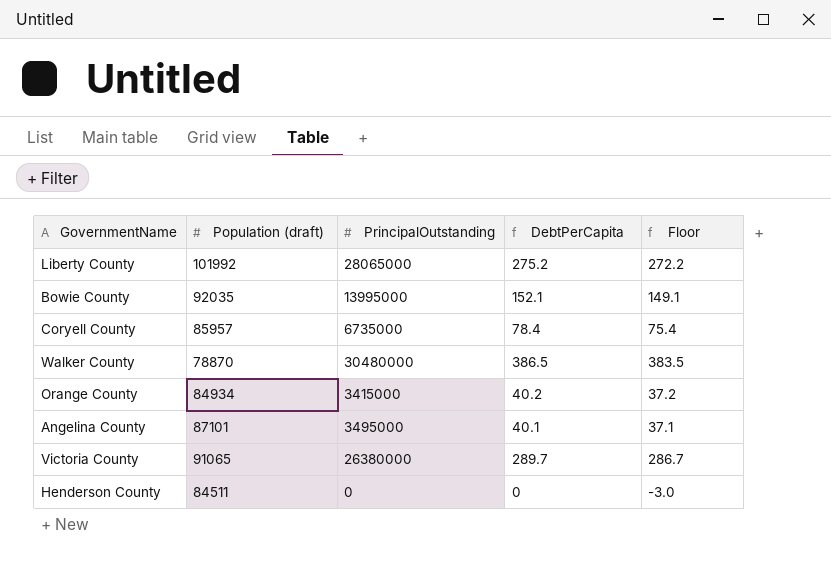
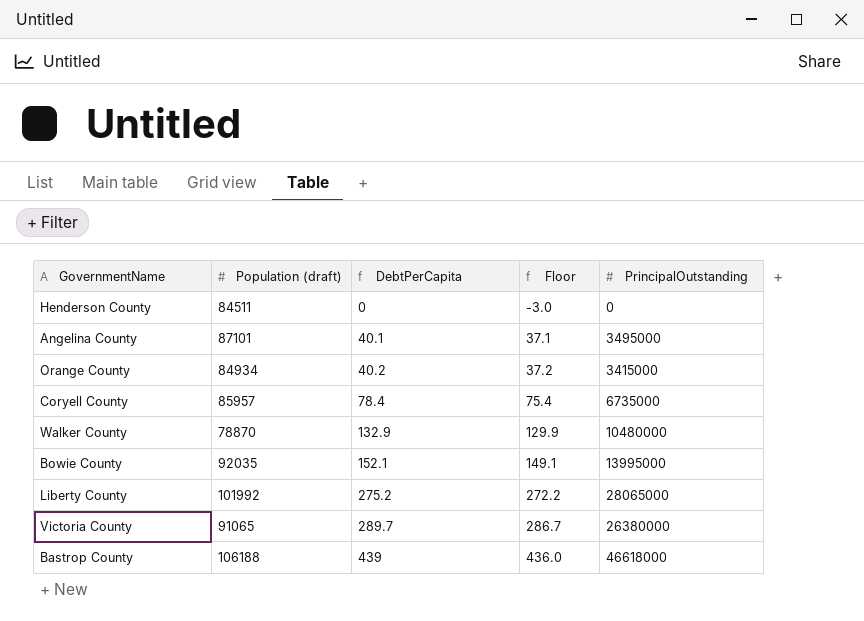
row order: none -> DebtPerCapita ascending
column PrincipalOutstanding | position: 3 -> 5
Walker County | DebtPerCapita: 386.5 -> 132.9
Walker County | Floor: 383.5 -> 129.9
Walker County | PrincipalOutstanding: 30480000 -> 10480000
row Bastrop County: none -> 106188 | 439 | 436.0 | 46618000

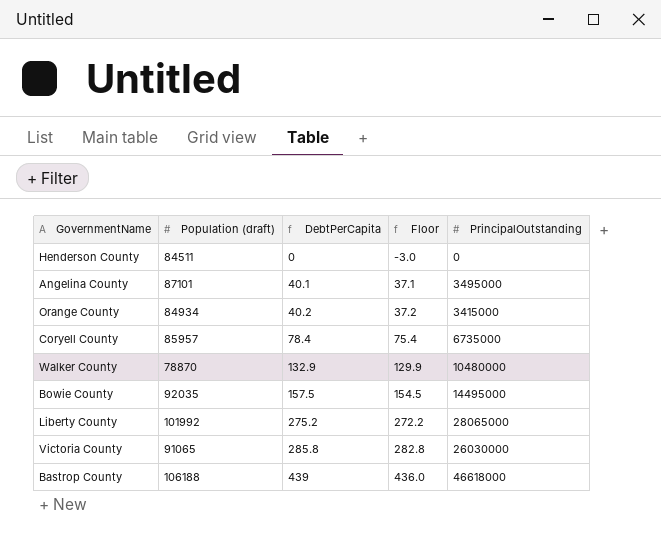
Bowie County | DebtPerCapita: 152.1 -> 157.5
Bowie County | Floor: 149.1 -> 154.5
Bowie County | PrincipalOutstanding: 13995000 -> 14495000
Victoria County | DebtPerCapita: 289.7 -> 285.8
Victoria County | Floor: 286.7 -> 282.8
Victoria County | PrincipalOutstanding: 26380000 -> 26030000

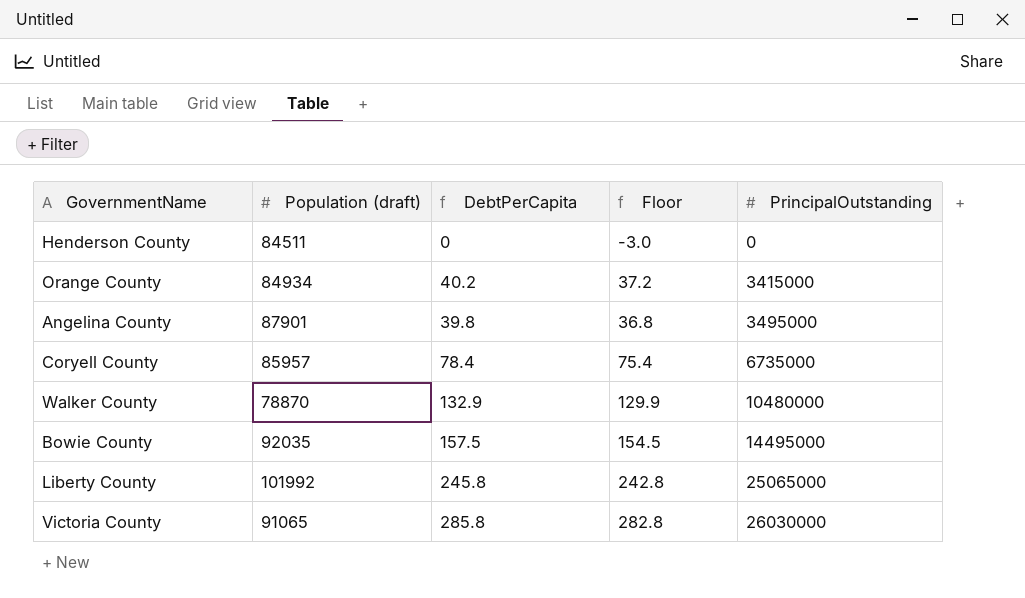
row order: DebtPerCapita ascending -> PrincipalOutstanding ascending
row Bastrop County: 106188 | 439 | 436.0 | 46618000 -> none
Angelina County | Population (draft): 87101 -> 87901
Angelina County | DebtPerCapita: 40.1 -> 39.8
Angelina County | Floor: 37.1 -> 36.8
Liberty County | DebtPerCapita: 275.2 -> 245.8
Liberty County | Floor: 272.2 -> 242.8
Liberty County | PrincipalOutstanding: 28065000 -> 25065000

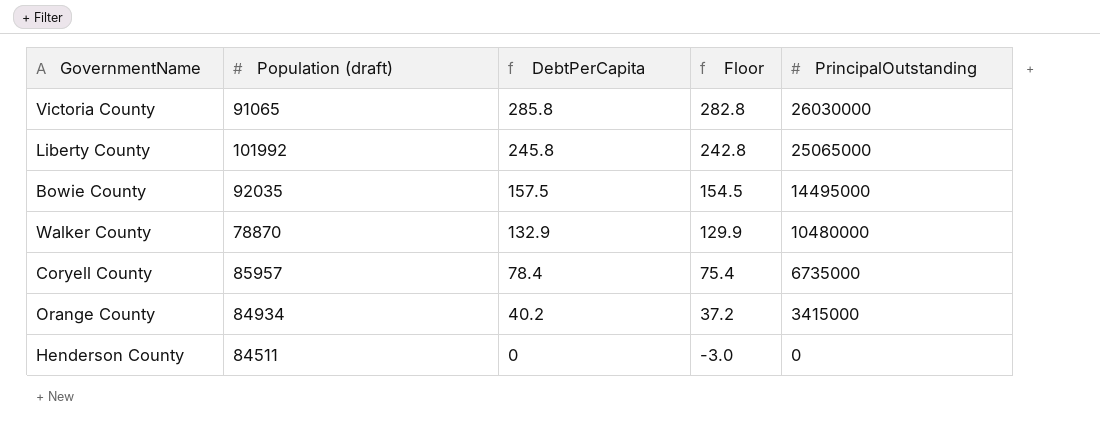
row order: PrincipalOutstanding ascending -> DebtPerCapita descending
row Angelina County: 87901 | 39.8 | 36.8 | 3495000 -> none

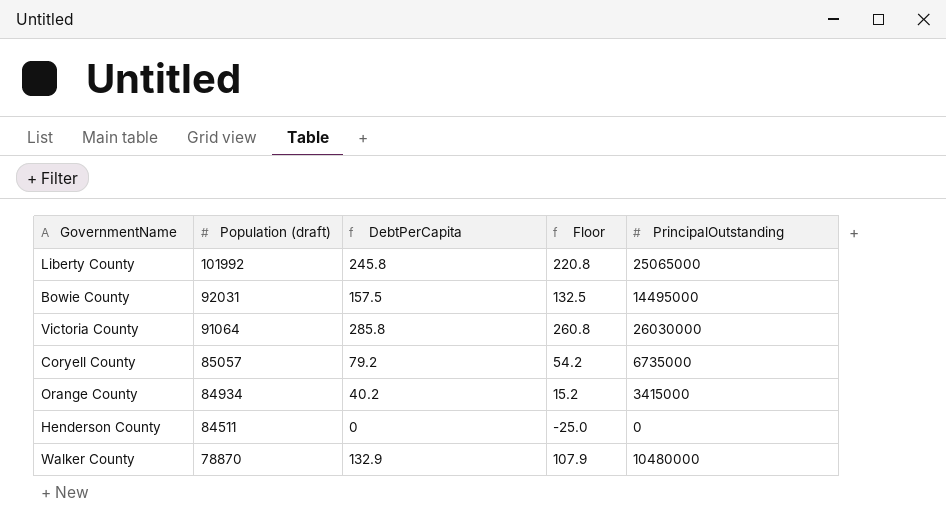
row order: DebtPerCapita descending -> Population (draft) descending
column Floor | formula: [DebtPerCapita] - 3 -> [DebtPerCapita] - 25
Bowie County | Population (draft): 92035 -> 92031
Victoria County | Population (draft): 91065 -> 91064
Coryell County | Population (draft): 85957 -> 85057
Coryell County | DebtPerCapita: 78.4 -> 79.2

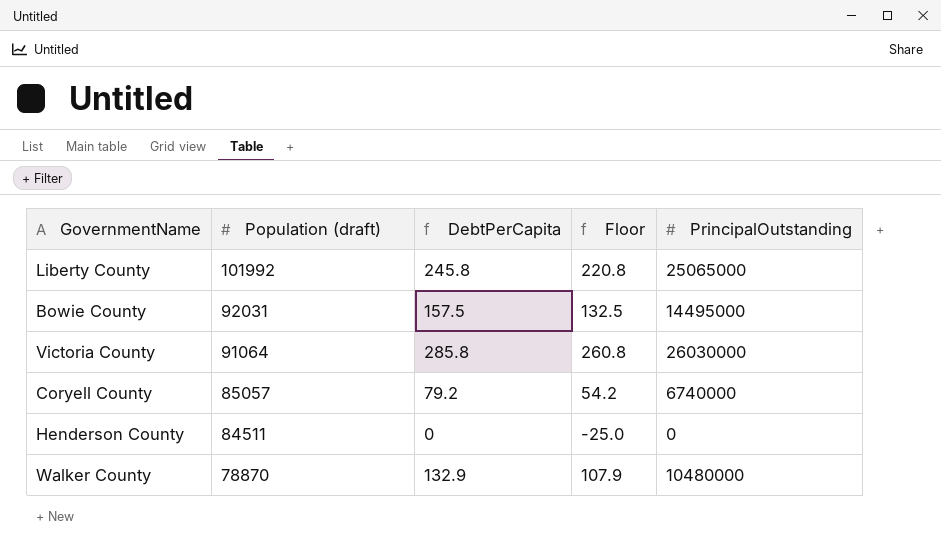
row Orange County: 84934 | 40.2 | 15.2 | 3415000 -> none
Coryell County | PrincipalOutstanding: 6735000 -> 6740000

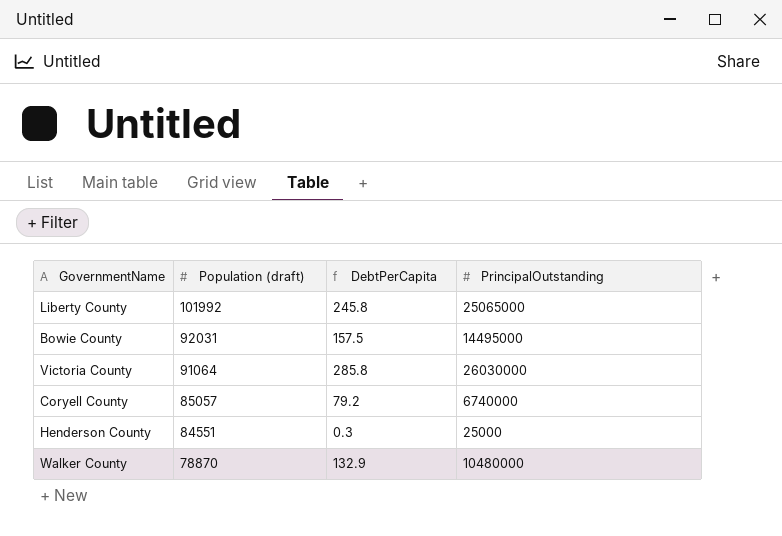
column Floor | formula: [DebtPerCapita] - 25 -> none
Henderson County | Population (draft): 84511 -> 84551
Henderson County | DebtPerCapita: 0 -> 0.3
Henderson County | PrincipalOutstanding: 0 -> 25000

